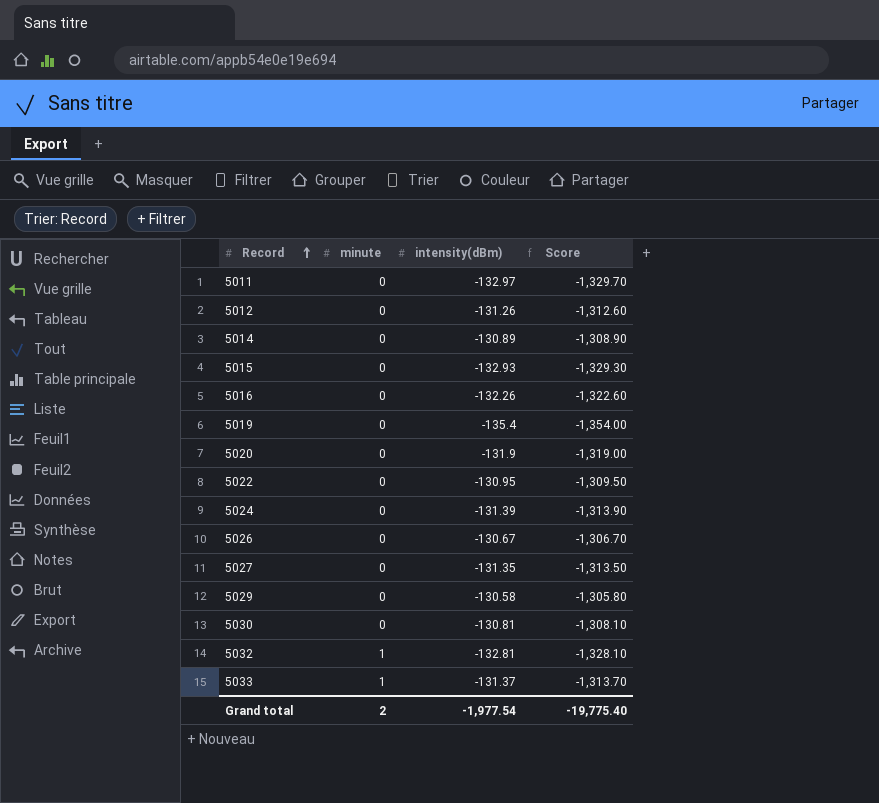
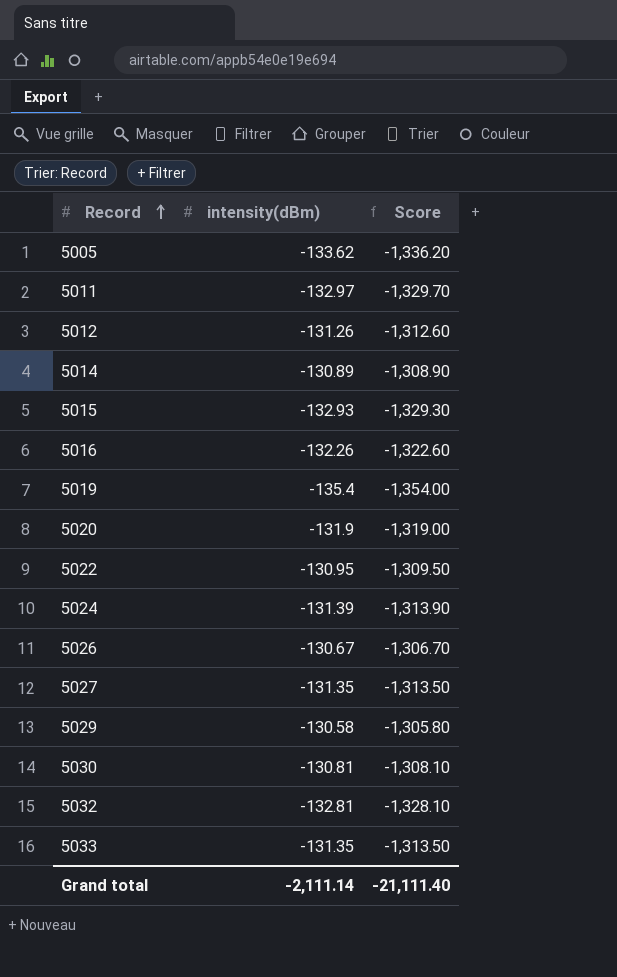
column minute | position: 2 -> none
row 5005: none -> -133.62 | -1,336.20
5033 | intensity(dBm): -131.37 -> -131.35
5033 | Score: -1,313.70 -> -1,313.50
Grand total | intensity(dBm): -1,977.54 -> -2,111.14
Grand total | Score: -19,775.40 -> -21,111.40

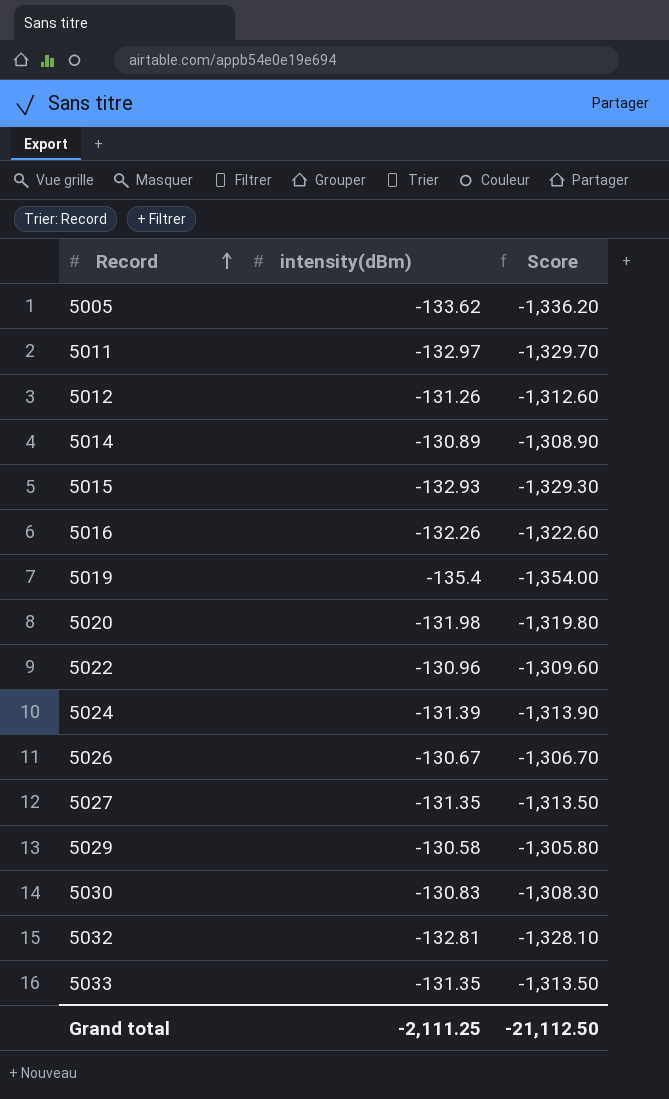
5020 | intensity(dBm): -131.9 -> -131.98
5020 | Score: -1,319.00 -> -1,319.80
5022 | intensity(dBm): -130.95 -> -130.96
5022 | Score: -1,309.50 -> -1,309.60
5030 | intensity(dBm): -130.81 -> -130.83
5030 | Score: -1,308.10 -> -1,308.30
Grand total | intensity(dBm): -2,111.14 -> -2,111.25
Grand total | Score: -21,111.40 -> -21,112.50

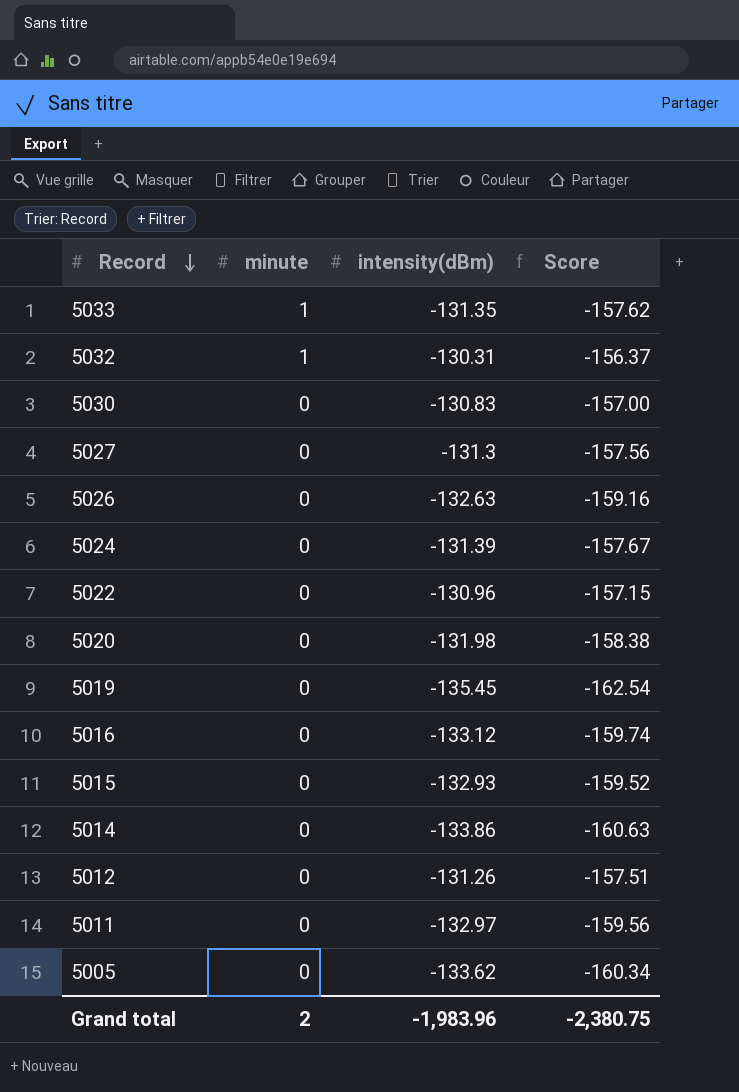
row order: Record ascending -> Record descending
column minute | position: none -> 2
column Score | formula: [intensity(dBm)] * 10 -> [intensity(dBm)] * 1.2
row 5029: -130.58 | -1,305.80 -> none
5032 | intensity(dBm): -132.81 -> -130.31
5027 | intensity(dBm): -131.35 -> -131.3
5026 | intensity(dBm): -130.67 -> -132.63
5019 | intensity(dBm): -135.4 -> -135.45
5016 | intensity(dBm): -132.26 -> -133.12
5014 | intensity(dBm): -130.89 -> -133.86
Grand total | intensity(dBm): -2,111.25 -> -1,983.96
Grand total | Score: -21,112.50 -> -2,380.75

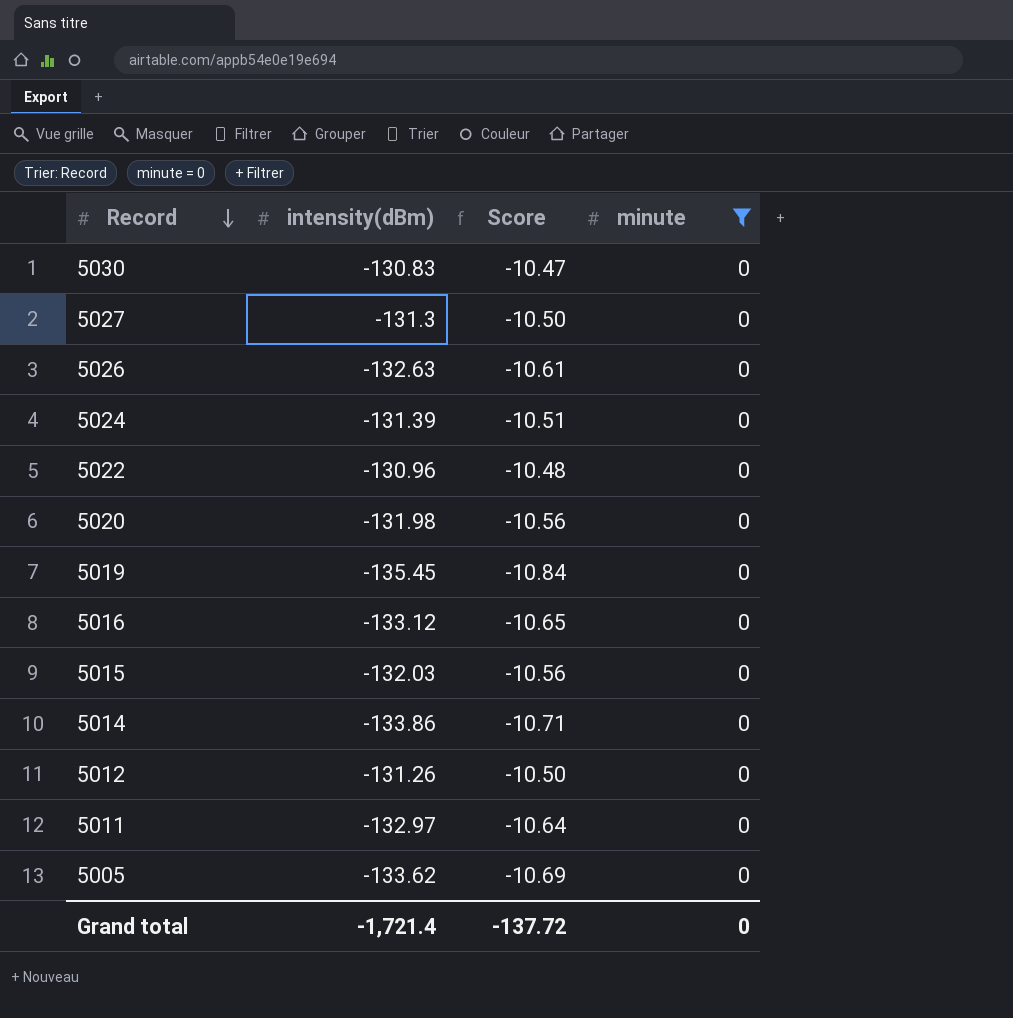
filter: none -> minute = 0
column Score | formula: [intensity(dBm)] * 1.2 -> [intensity(dBm)] * 0.08
column minute | position: 2 -> 4
5015 | intensity(dBm): -132.93 -> -132.03
Grand total | intensity(dBm): -1,983.96 -> -1,721.4
Grand total | Score: -2,380.75 -> -137.72
Grand total | minute: 2 -> 0

